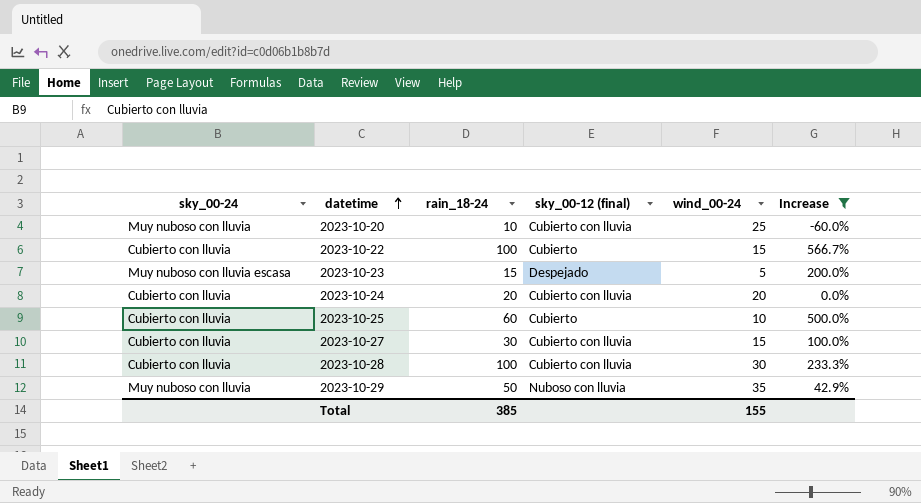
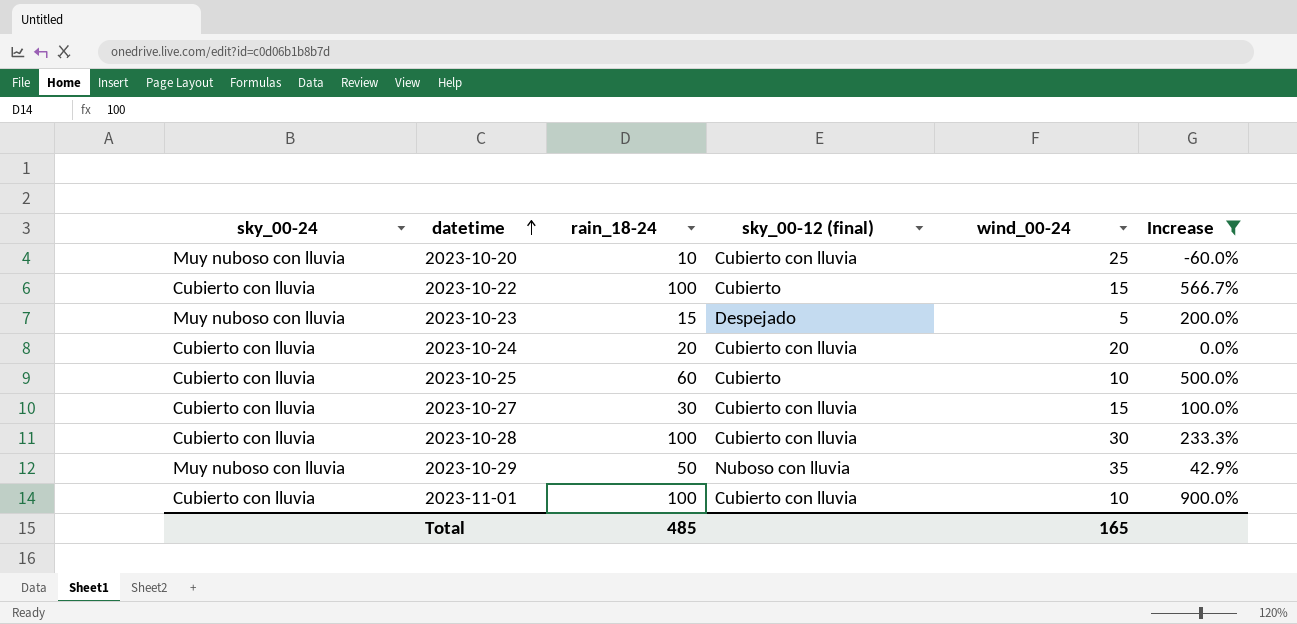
2023-10-23 | sky_00-24: Muy nuboso con lluvia escasa -> Muy nuboso con lluvia
row 2023-11-01: none -> Cubierto con lluvia | 100 | Cubierto con lluvia | 10 | 900.0%
Total | rain_18-24: 385 -> 485
Total | wind_00-24: 155 -> 165

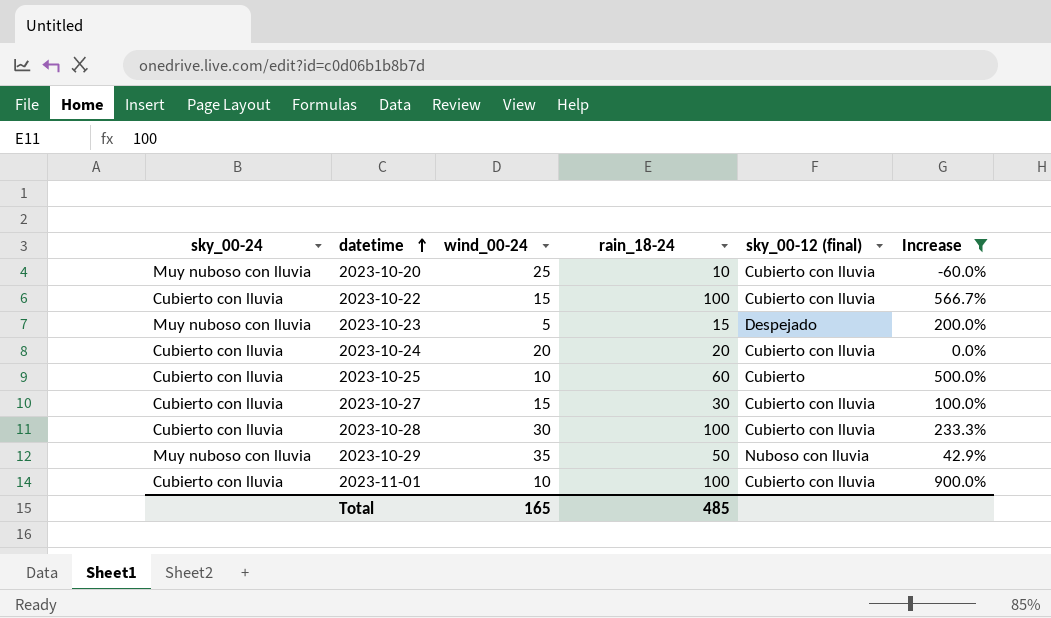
column wind_00-24 | position: 5 -> 3
2023-10-22 | sky_00-12 (final): Cubierto -> Cubierto con lluvia

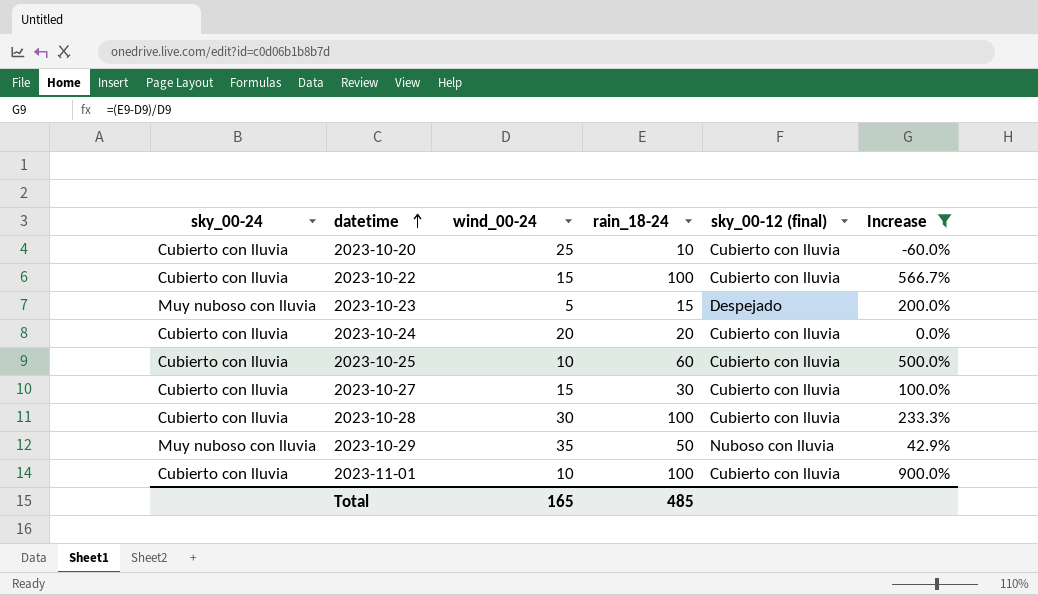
2023-10-20 | sky_00-24: Muy nuboso con lluvia -> Cubierto con lluvia
2023-10-25 | sky_00-12 (final): Cubierto -> Cubierto con lluvia

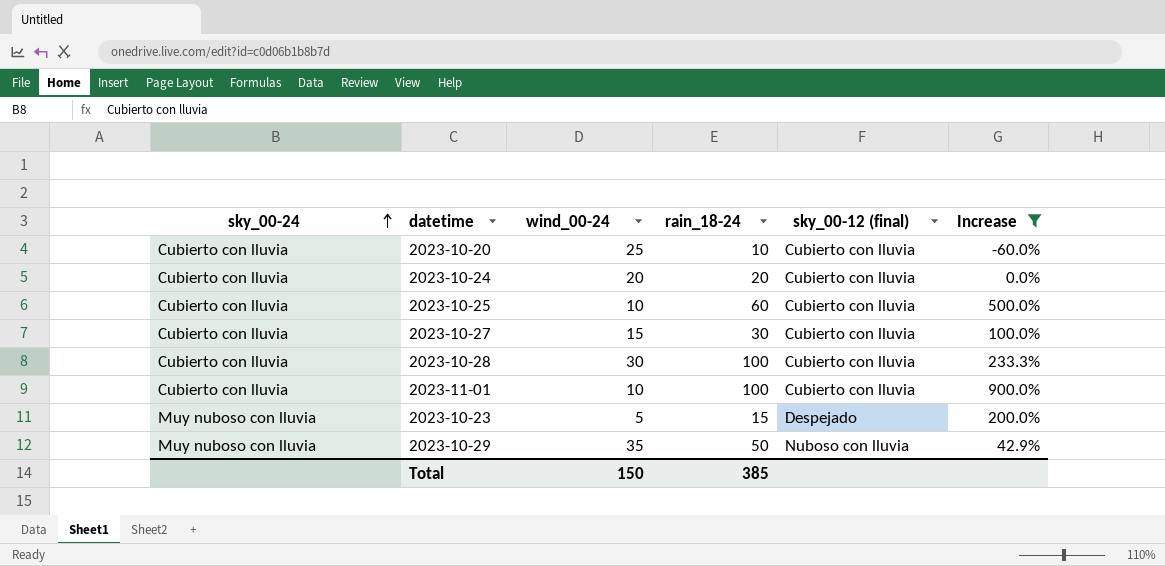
row order: datetime ascending -> sky_00-24 ascending
row 2023-10-22: Cubierto con lluvia | 15 | 100 | Cubierto con lluvia | 566.7% -> none
Total | wind_00-24: 165 -> 150
Total | rain_18-24: 485 -> 385

